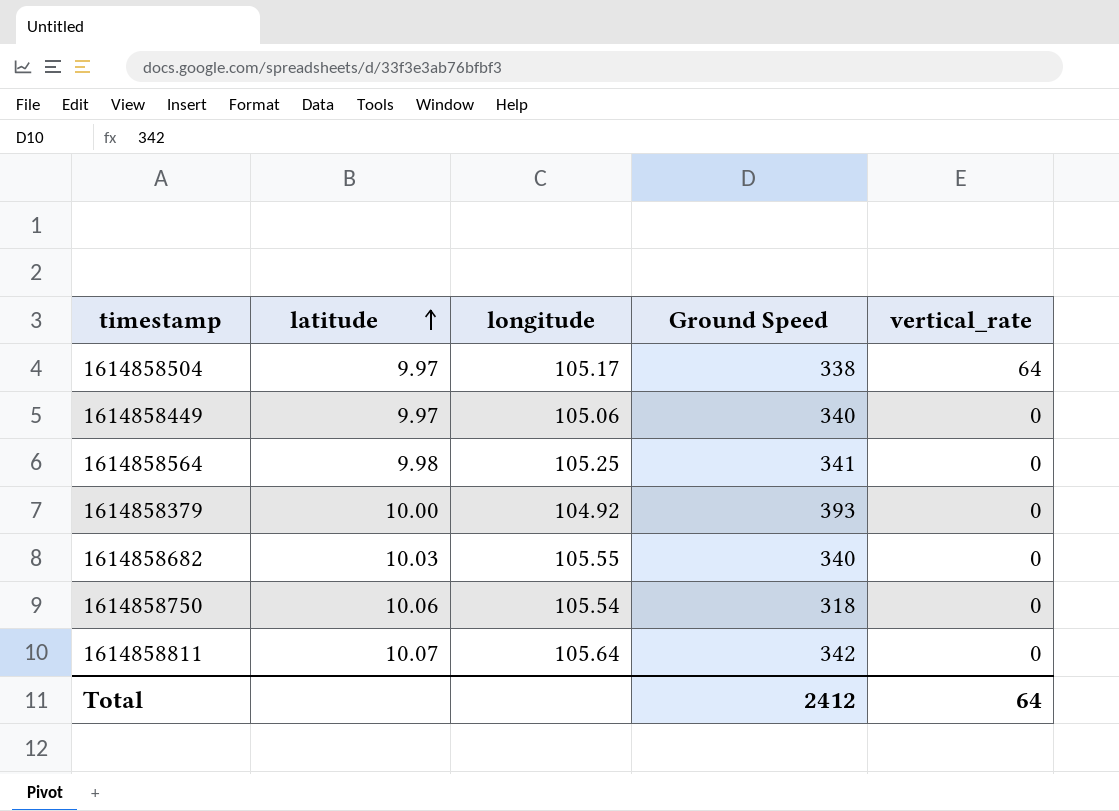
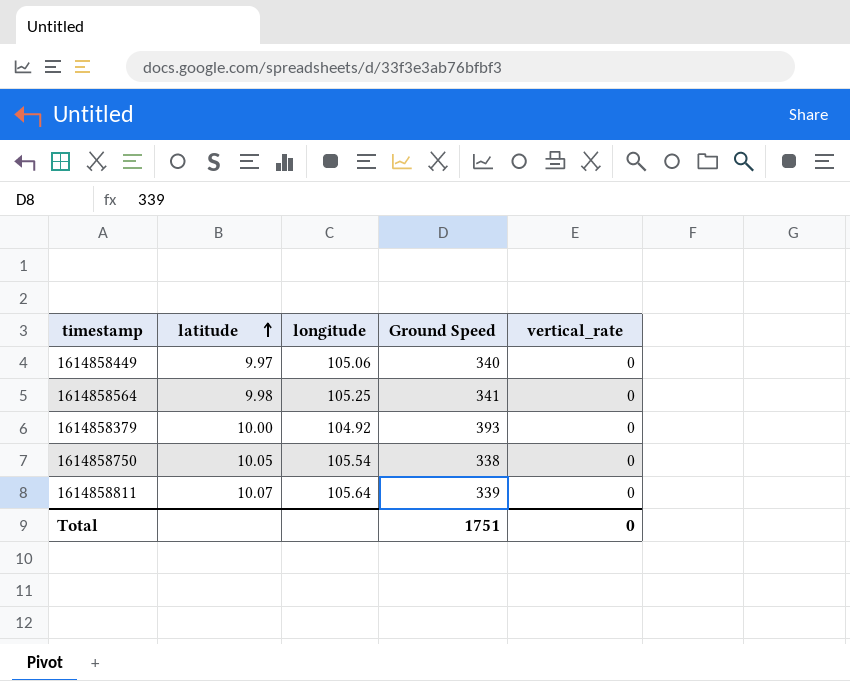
row 1614858504: 9.97 | 105.17 | 338 | 64 -> none
row 1614858682: 10.03 | 105.55 | 340 | 0 -> none
1614858750 | latitude: 10.06 -> 10.05
1614858750 | Ground Speed: 318 -> 338
1614858811 | Ground Speed: 342 -> 339
Total | Ground Speed: 2412 -> 1751
Total | vertical_rate: 64 -> 0

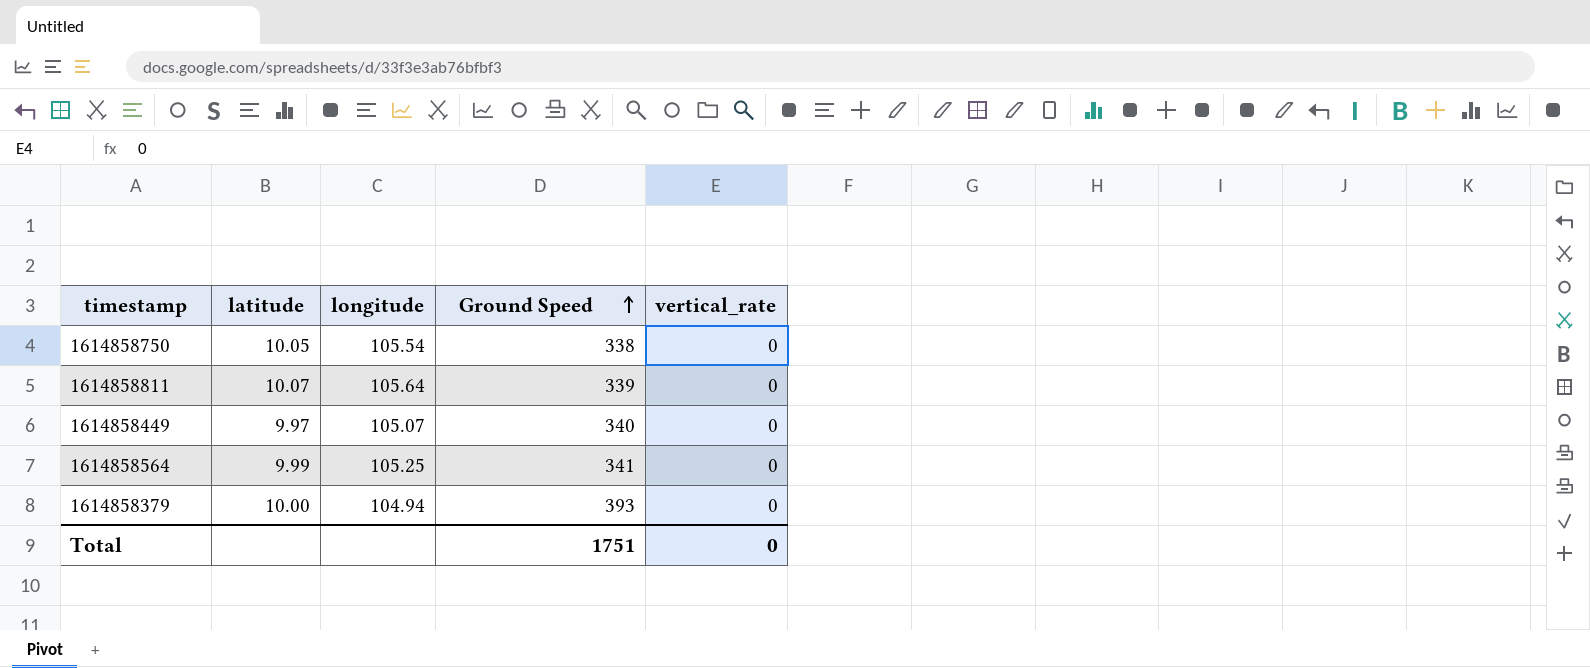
row order: latitude ascending -> Ground Speed ascending
1614858449 | longitude: 105.06 -> 105.07
1614858564 | latitude: 9.98 -> 9.99
1614858379 | longitude: 104.92 -> 104.94

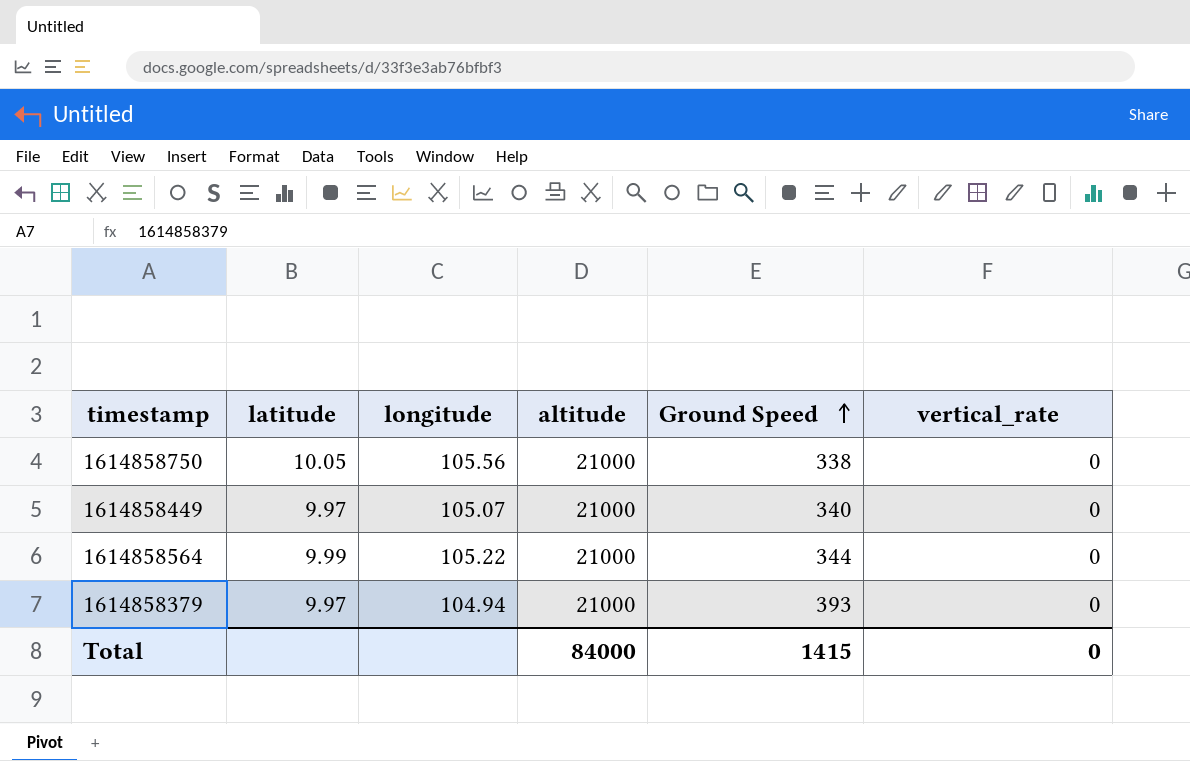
column altitude | position: none -> 4
row 1614858811: 10.07 | 105.64 | 339 | 0 -> none
1614858750 | longitude: 105.54 -> 105.56
1614858564 | longitude: 105.25 -> 105.22
1614858564 | Ground Speed: 341 -> 344
1614858379 | latitude: 10.00 -> 9.97
Total | Ground Speed: 1751 -> 1415

